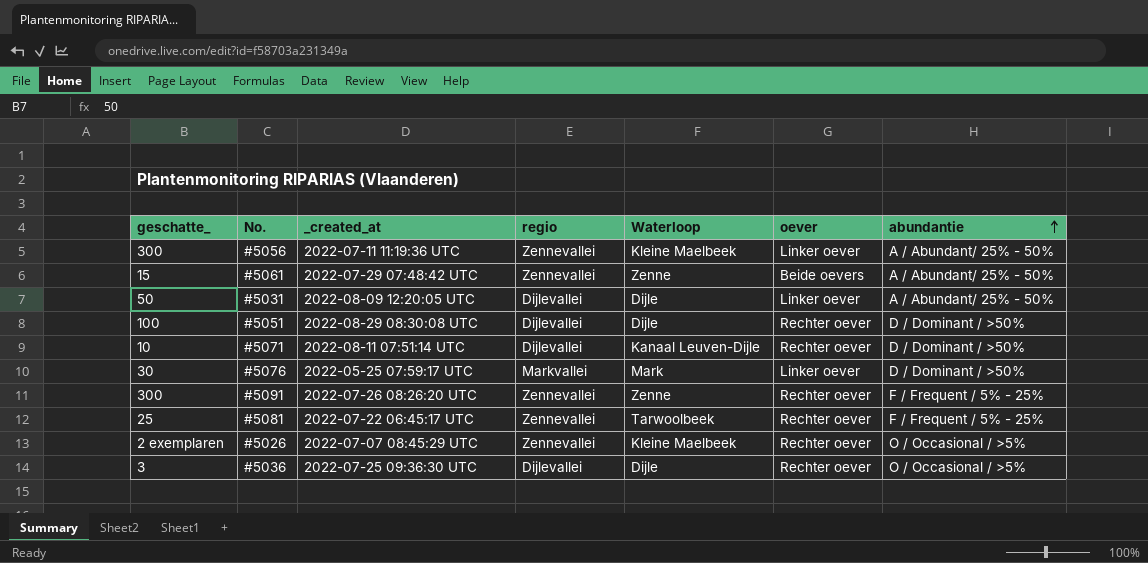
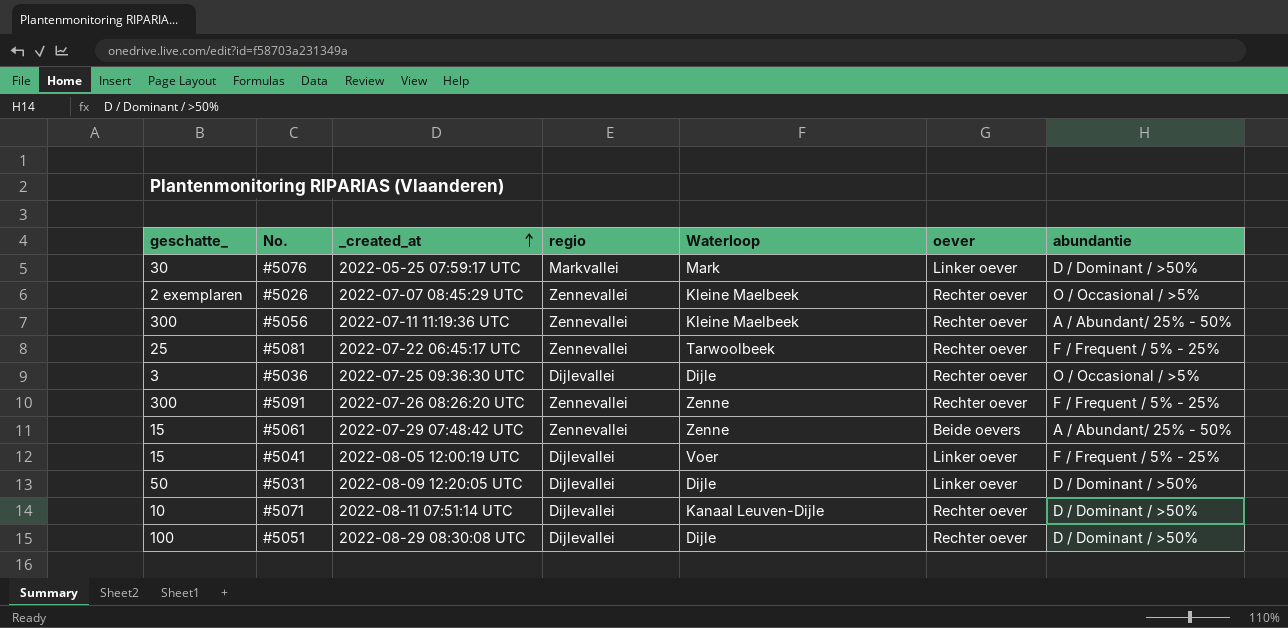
row order: abundantie ascending -> _created_at ascending
#5056 | oever: Linker oever -> Rechter oever
row #5041: none -> 15 | 2022-08-05 12:00:19 UTC | Dijlevallei | Voer | Linker oever | F / Frequent / 5% - 25%
#5031 | abundantie: A / Abundant/ 25% - 50% -> D / Dominant / >50%

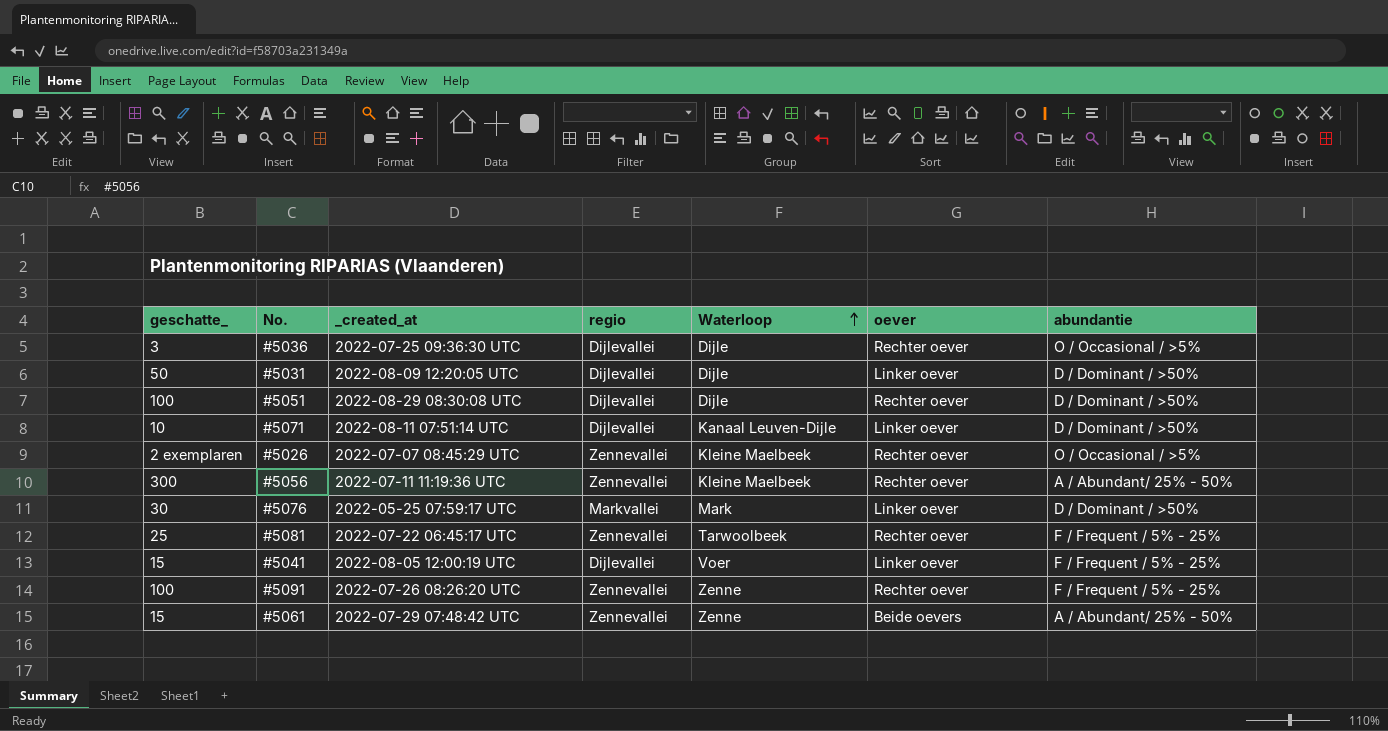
row order: _created_at ascending -> Waterloop ascending
#5071 | oever: Rechter oever -> Linker oever
#5091 | geschatte_: 300 -> 100

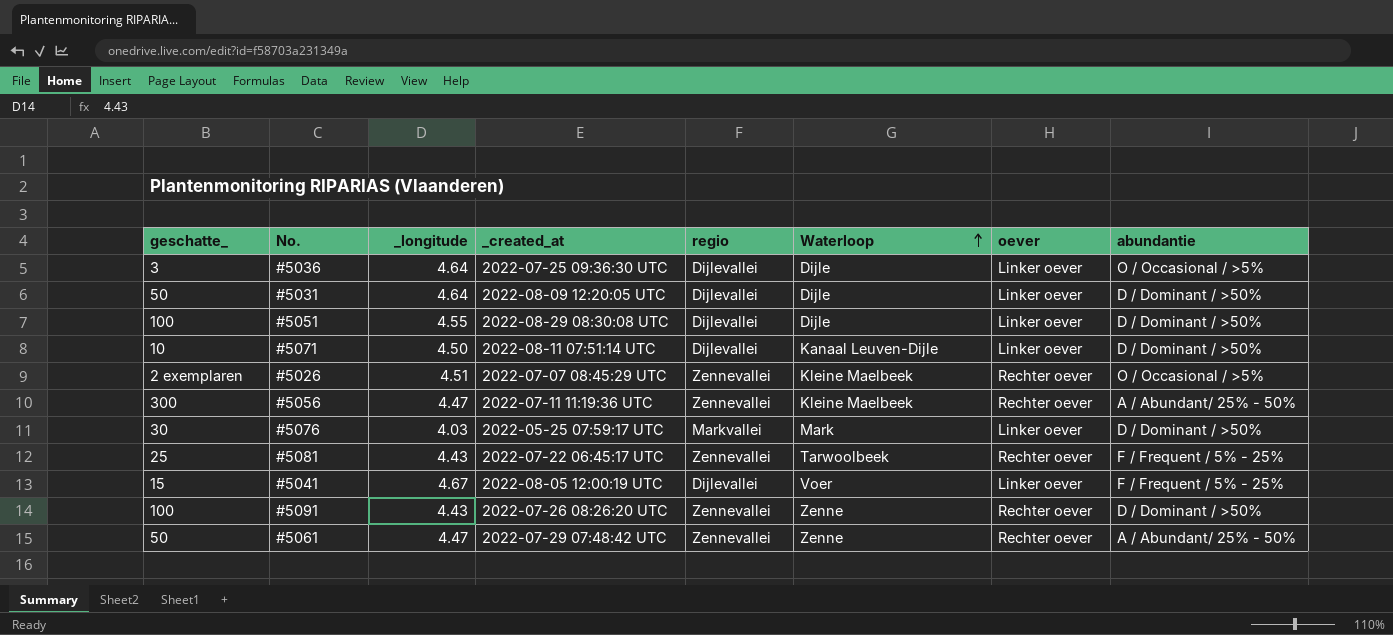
column _longitude | position: none -> 3
#5036 | oever: Rechter oever -> Linker oever
#5051 | oever: Rechter oever -> Linker oever
#5091 | abundantie: F / Frequent / 5% - 25% -> D / Dominant / >50%
#5061 | geschatte_: 15 -> 50
#5061 | oever: Beide oevers -> Rechter oever

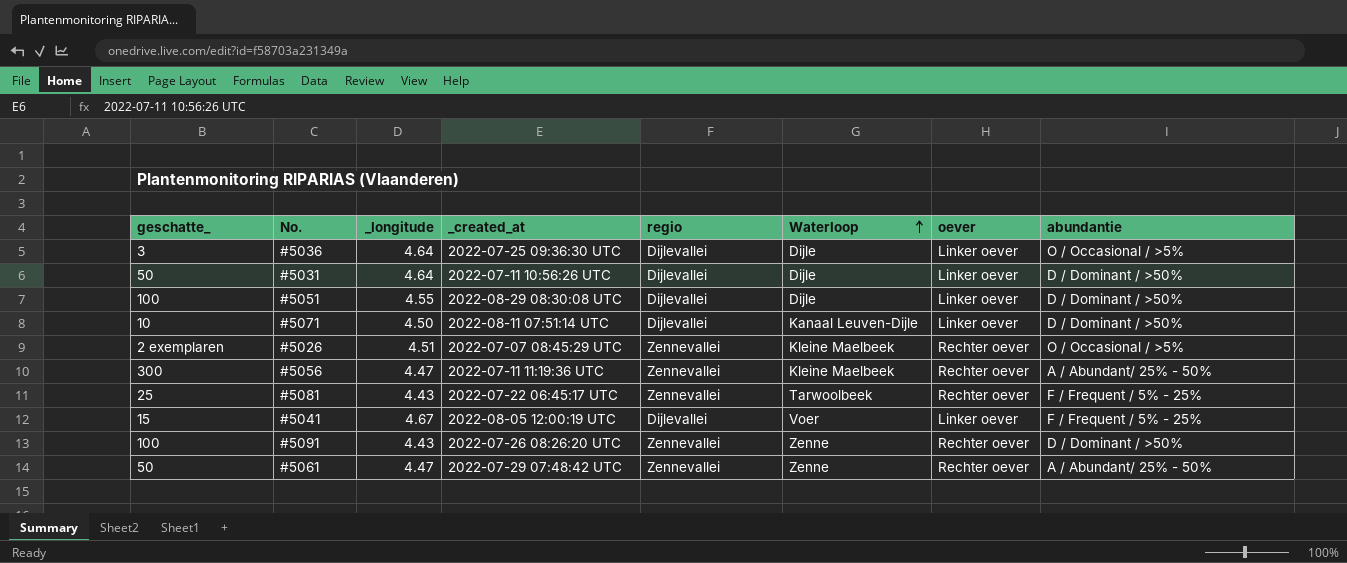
row #5076: 30 | 4.03 | 2022-05-25 07:59:17 UTC | Markvallei | Mark | Linker oever | D / Dominant / >50% -> none
#5031 | _created_at: 2022-08-09 12:20:05 UTC -> 2022-07-11 10:56:26 UTC

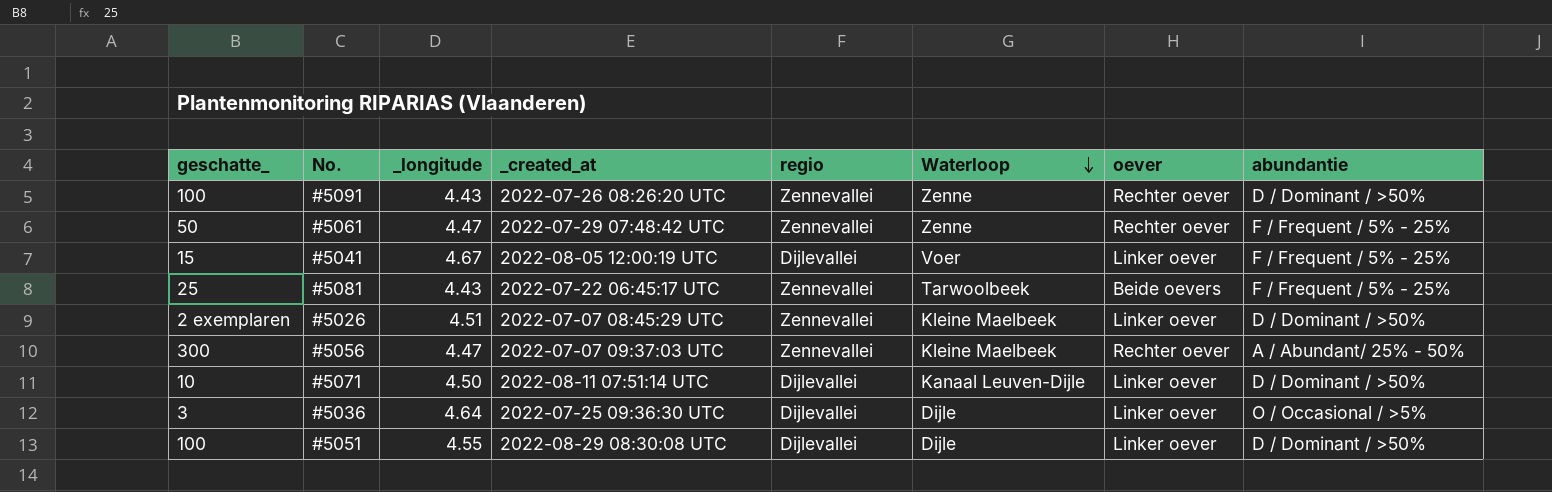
row order: Waterloop ascending -> Waterloop descending
row #5031: 50 | 4.64 | 2022-07-11 10:56:26 UTC | Dijlevallei | Dijle | Linker oever | D / Dominant / >50% -> none
#5061 | abundantie: A / Abundant/ 25% - 50% -> F / Frequent / 5% - 25%
#5081 | oever: Rechter oever -> Beide oevers
#5026 | oever: Rechter oever -> Linker oever
#5026 | abundantie: O / Occasional / >5% -> D / Dominant / >50%
#5056 | _created_at: 2022-07-11 11:19:36 UTC -> 2022-07-07 09:37:03 UTC

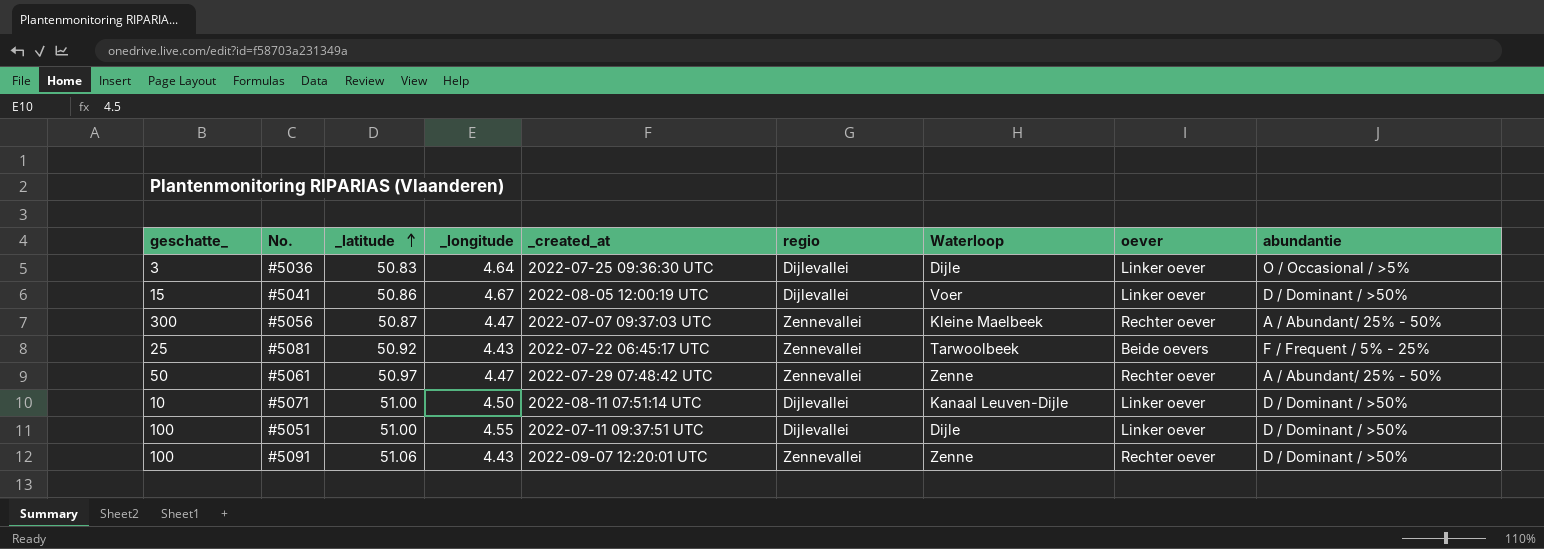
row order: Waterloop descending -> _latitude ascending
column _latitude | position: none -> 3
row #5026: 2 exemplaren | 4.51 | 2022-07-07 08:45:29 UTC | Zennevallei | Kleine Maelbeek | Linker oever | D / Dominant / >50% -> none
#5041 | abundantie: F / Frequent / 5% - 25% -> D / Dominant / >50%
#5061 | abundantie: F / Frequent / 5% - 25% -> A / Abundant/ 25% - 50%
#5051 | _created_at: 2022-08-29 08:30:08 UTC -> 2022-07-11 09:37:51 UTC
#5091 | _created_at: 2022-07-26 08:26:20 UTC -> 2022-09-07 12:20:01 UTC

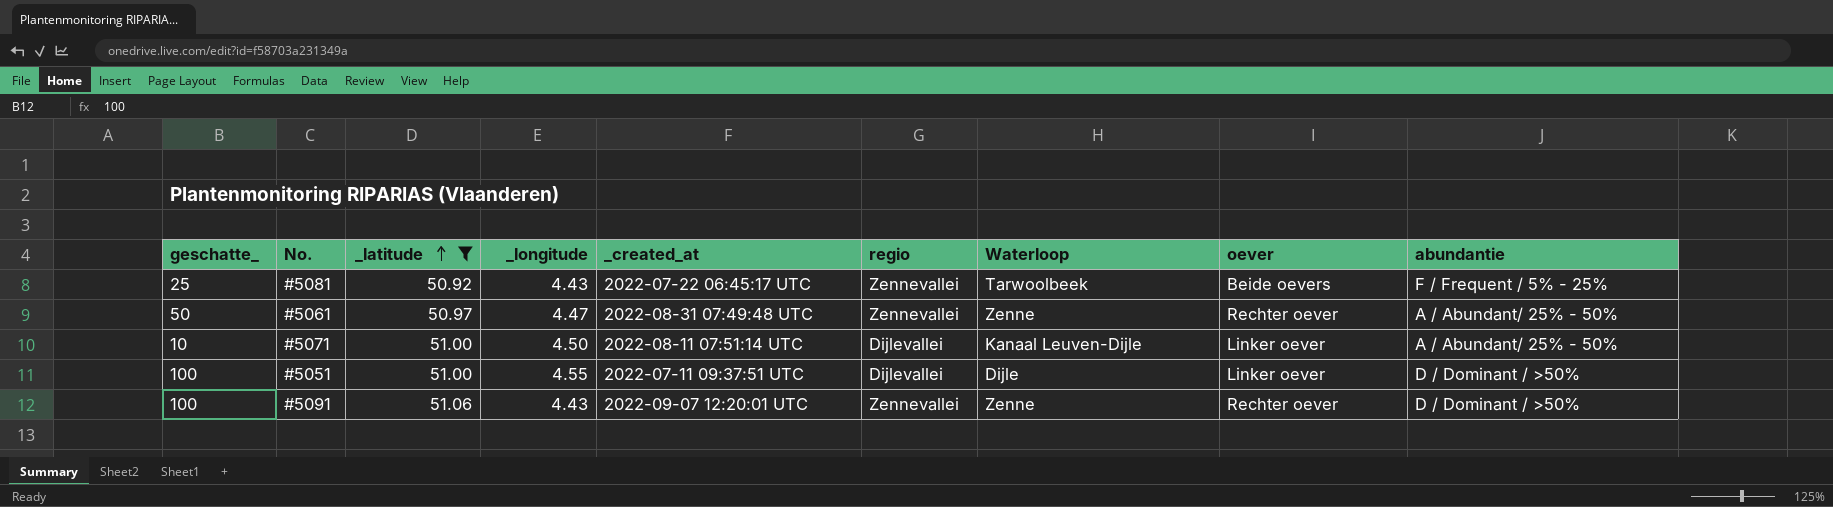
filter: none -> _latitude >= 50.92
#5061 | _created_at: 2022-07-29 07:48:42 UTC -> 2022-08-31 07:49:48 UTC
#5071 | abundantie: D / Dominant / >50% -> A / Abundant/ 25% - 50%

